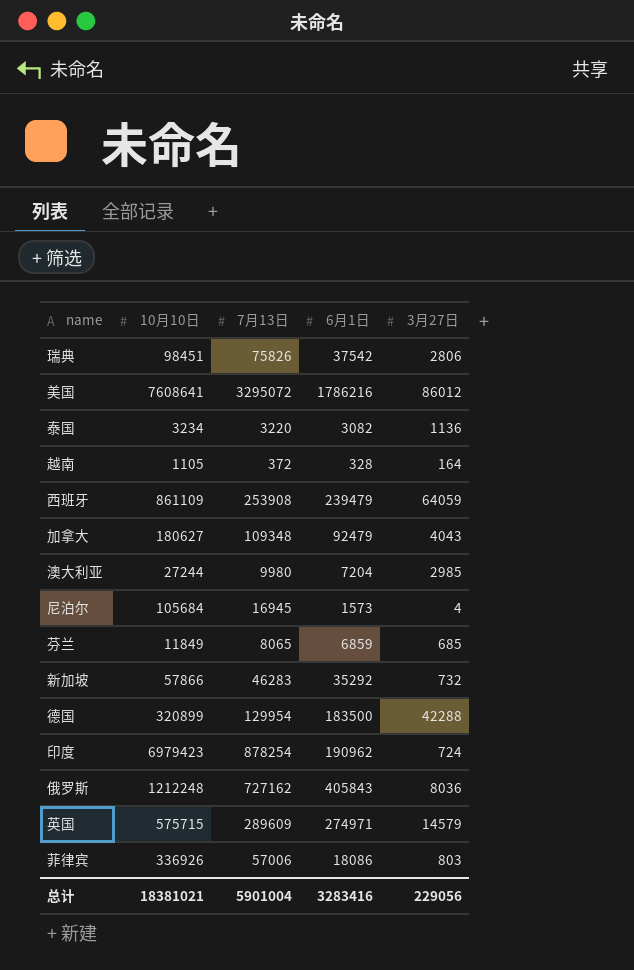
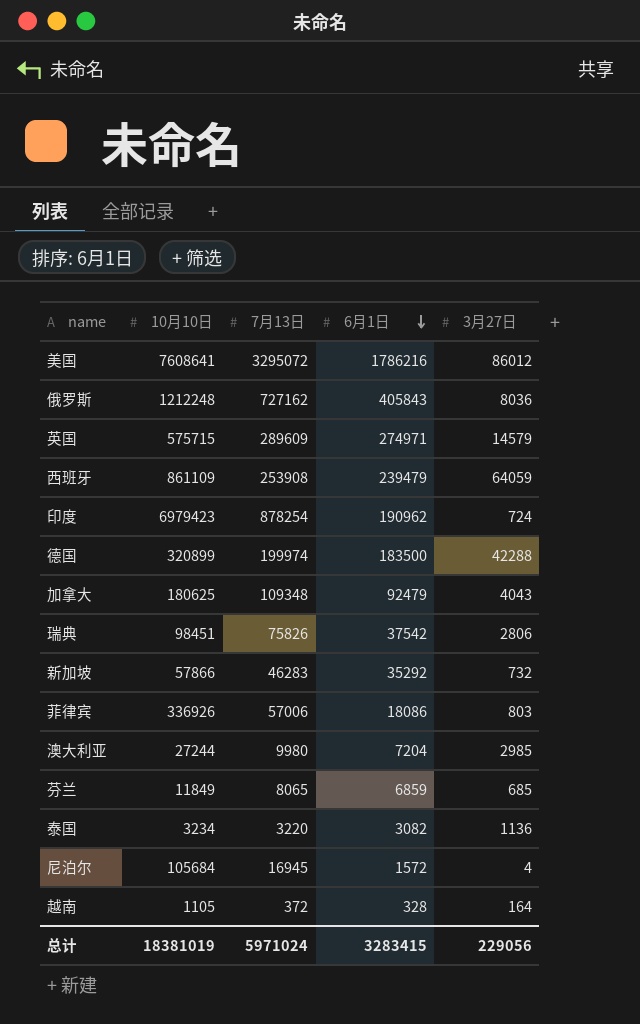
row order: none -> 6月1日 descending
德国 | 7月13日: 129954 -> 199974
加拿大 | 10月10日: 180627 -> 180625
尼泊尔 | 6月1日: 1573 -> 1572
总计 | 10月10日: 18381021 -> 18381019
总计 | 7月13日: 5901004 -> 5971024
总计 | 6月1日: 3283416 -> 3283415

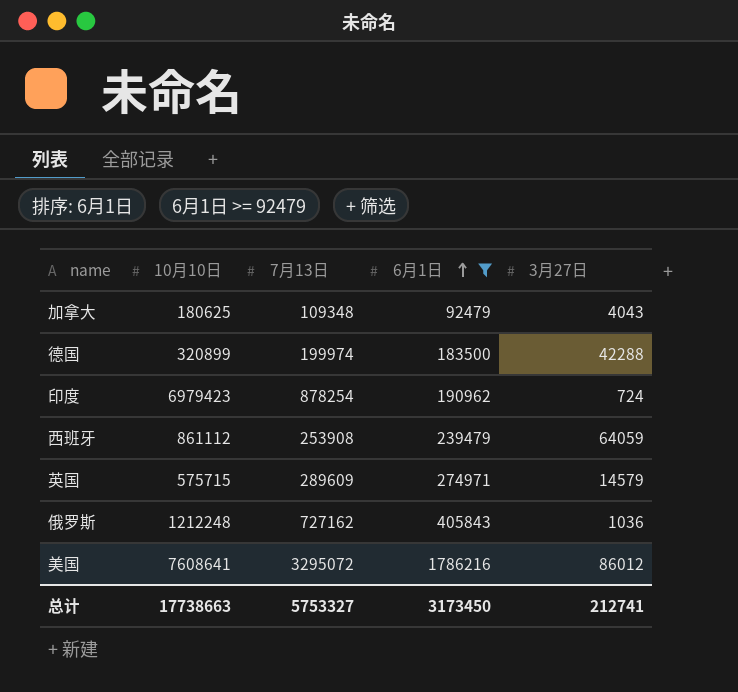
filter: none -> 6月1日 >= 92479
row order: 6月1日 descending -> 6月1日 ascending
西班牙 | 10月10日: 861109 -> 861112
俄罗斯 | 3月27日: 8036 -> 1036
总计 | 10月10日: 18381019 -> 17738663
总计 | 7月13日: 5971024 -> 5753327
总计 | 6月1日: 3283415 -> 3173450
总计 | 3月27日: 229056 -> 212741

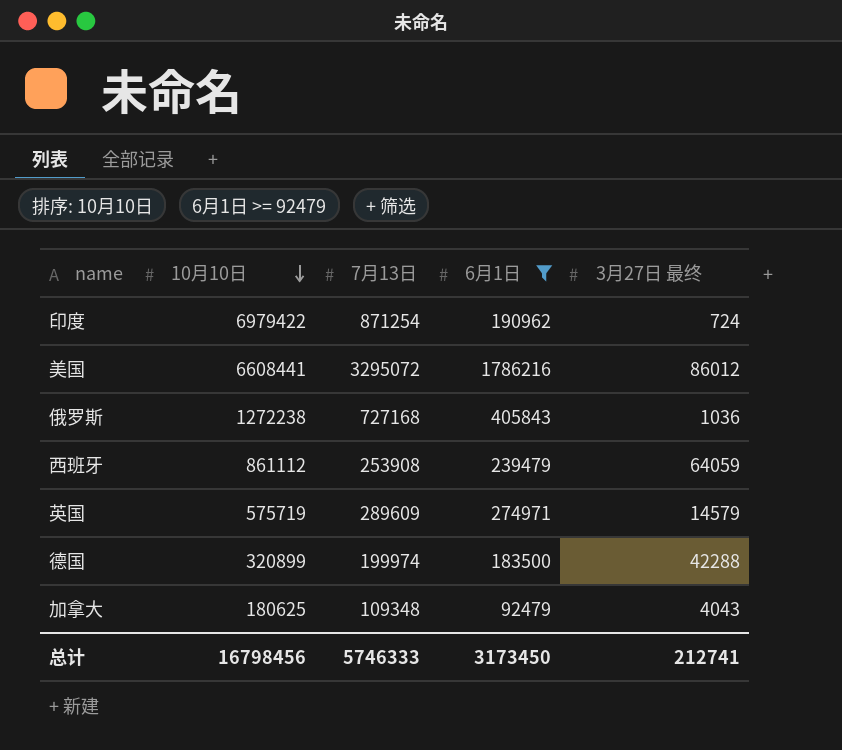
row order: 6月1日 ascending -> 10月10日 descending
column name: 3月27日 -> 3月27日 最终
印度 | 10月10日: 6979423 -> 6979422
印度 | 7月13日: 878254 -> 871254
美国 | 10月10日: 7608641 -> 6608441
俄罗斯 | 10月10日: 1212248 -> 1272238
俄罗斯 | 7月13日: 727162 -> 727168
英国 | 10月10日: 575715 -> 575719
总计 | 10月10日: 17738663 -> 16798456
总计 | 7月13日: 5753327 -> 5746333

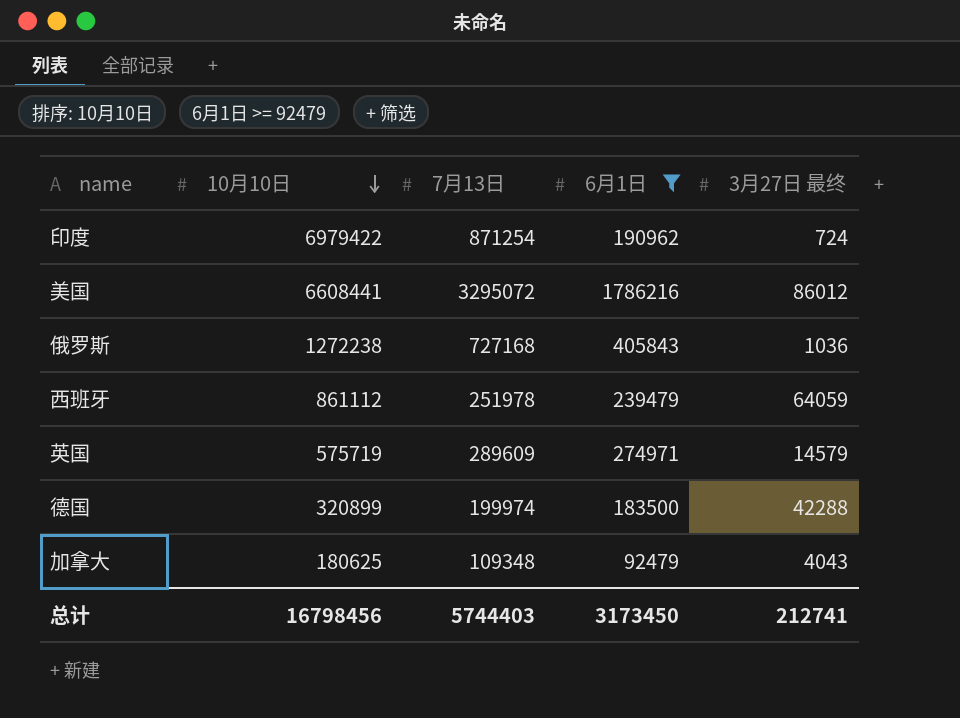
西班牙 | 7月13日: 253908 -> 251978
总计 | 7月13日: 5746333 -> 5744403

